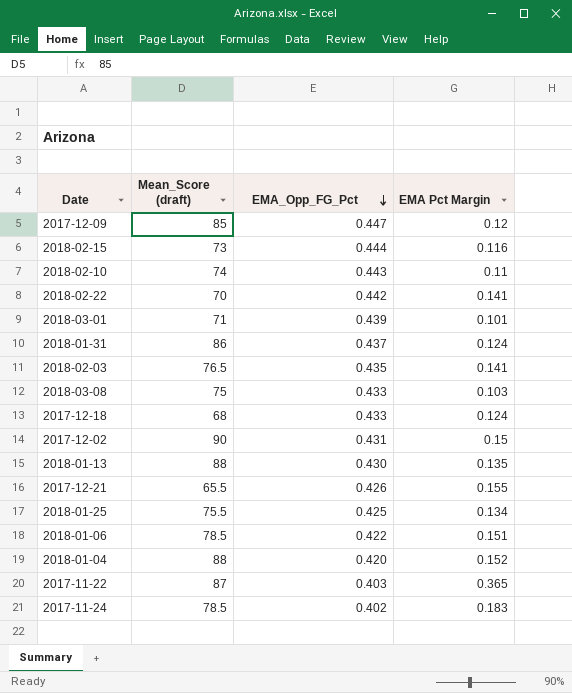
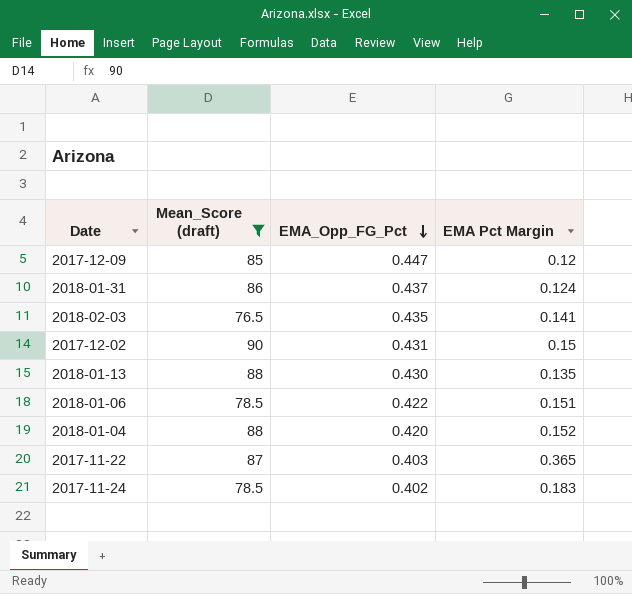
filter: none -> Mean_Score (draft) >= 76.5

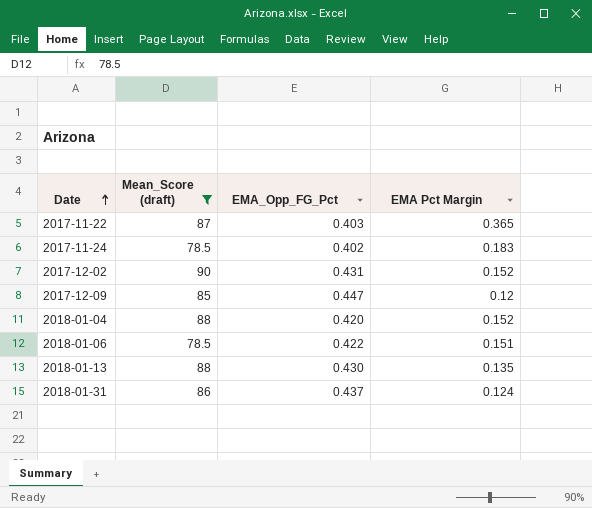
row order: EMA_Opp_FG_Pct descending -> Date ascending
row 2018-02-03: 76.5 | 0.435 | 0.141 -> none
2017-12-02 | EMA Pct Margin: 0.15 -> 0.152

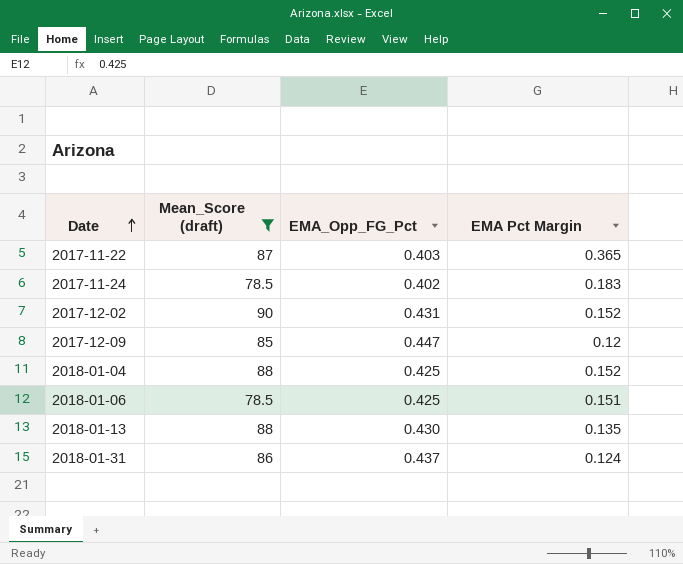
2018-01-04 | EMA_Opp_FG_Pct: 0.420 -> 0.425
2018-01-06 | EMA_Opp_FG_Pct: 0.422 -> 0.425

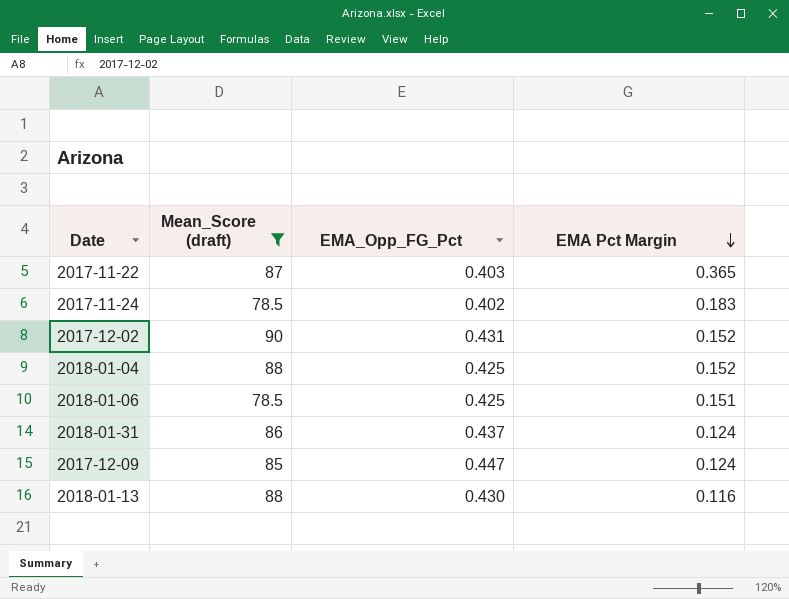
row order: Date ascending -> EMA Pct Margin descending
2017-12-09 | EMA Pct Margin: 0.12 -> 0.124
2018-01-13 | EMA Pct Margin: 0.135 -> 0.116

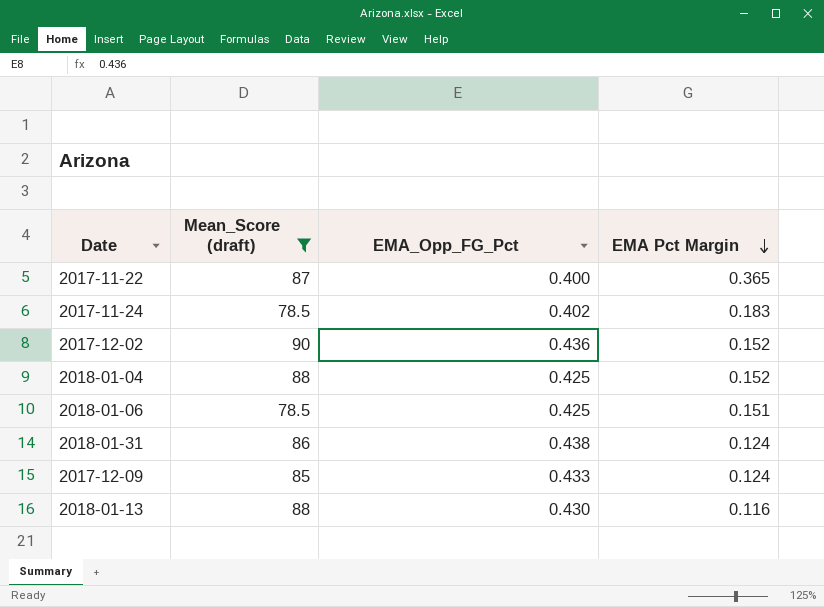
2017-11-22 | EMA_Opp_FG_Pct: 0.403 -> 0.400
2017-12-02 | EMA_Opp_FG_Pct: 0.431 -> 0.436
2018-01-31 | EMA_Opp_FG_Pct: 0.437 -> 0.438
2017-12-09 | EMA_Opp_FG_Pct: 0.447 -> 0.433

